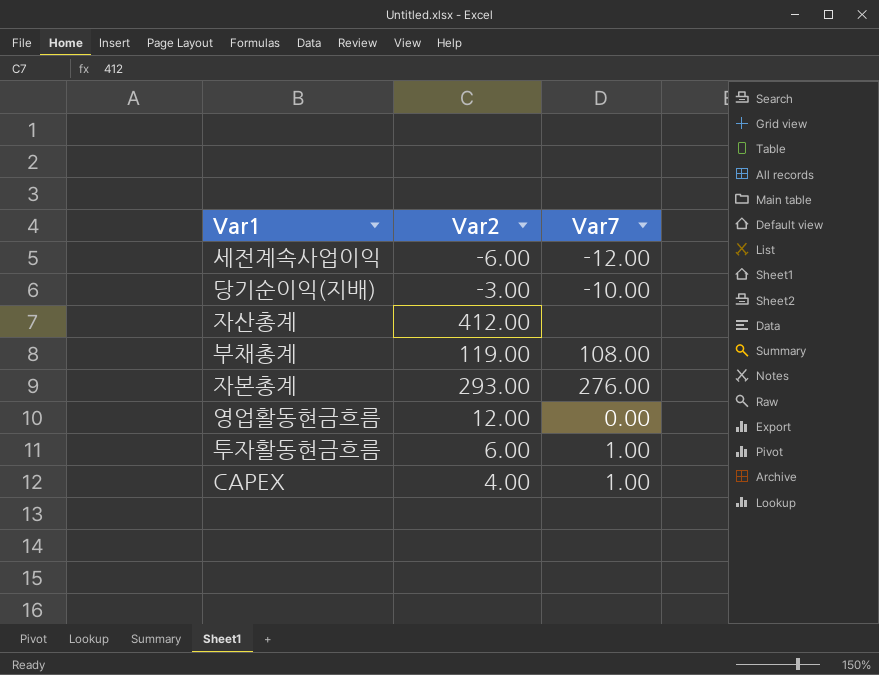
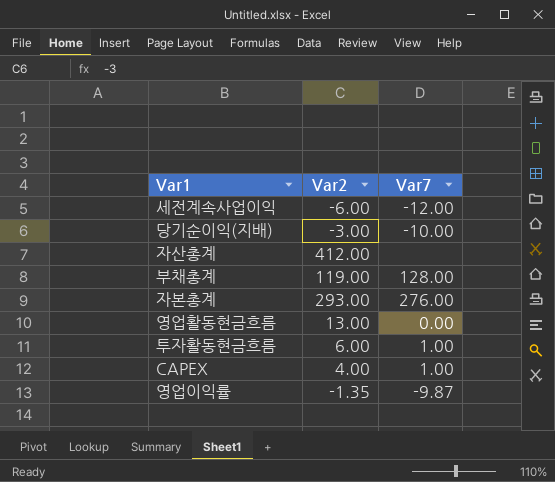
부채총계 | Var7: 108.00 -> 128.00
영업활동현금흐름 | Var2: 12.00 -> 13.00
row 영업이익률: none -> -1.35 | -9.87

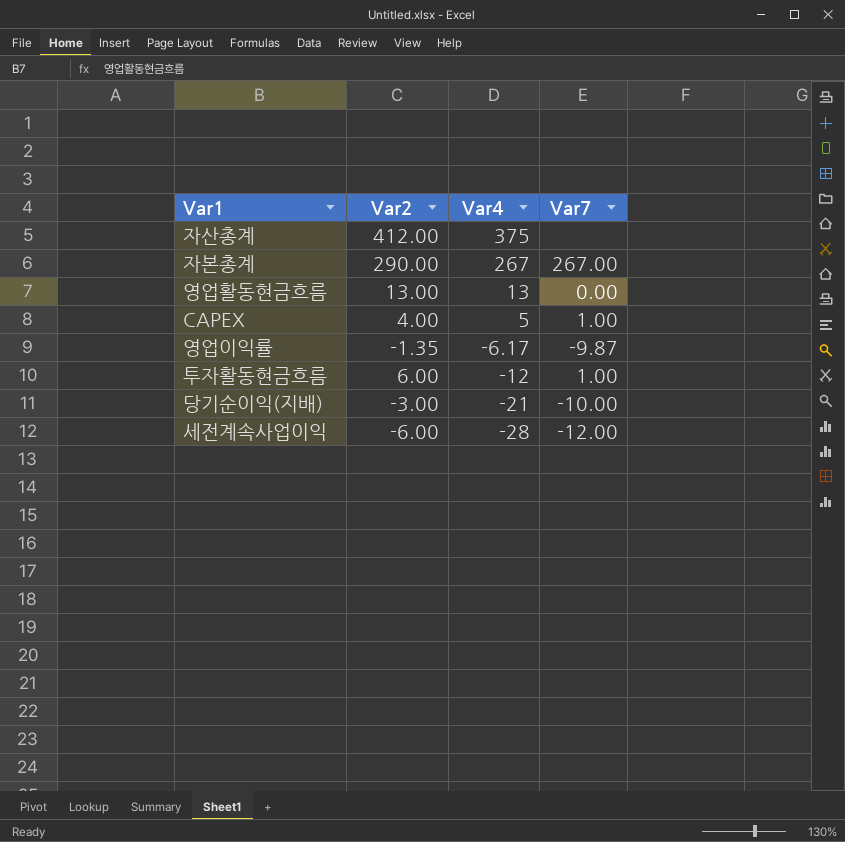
row order: none -> Var4 descending
column Var4 | position: none -> 3
row 부채총계: 119.00 | 128.00 -> none
자본총계 | Var2: 293.00 -> 290.00
자본총계 | Var7: 276.00 -> 267.00

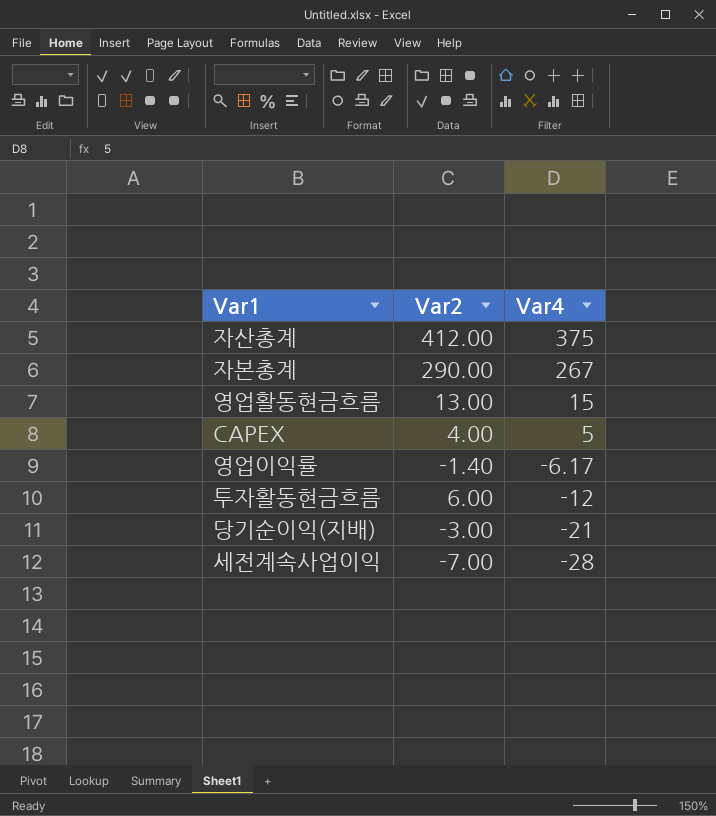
column Var7 | position: 4 -> none
영업활동현금흐름 | Var4: 13 -> 15
영업이익률 | Var2: -1.35 -> -1.40
세전계속사업이익 | Var2: -6.00 -> -7.00

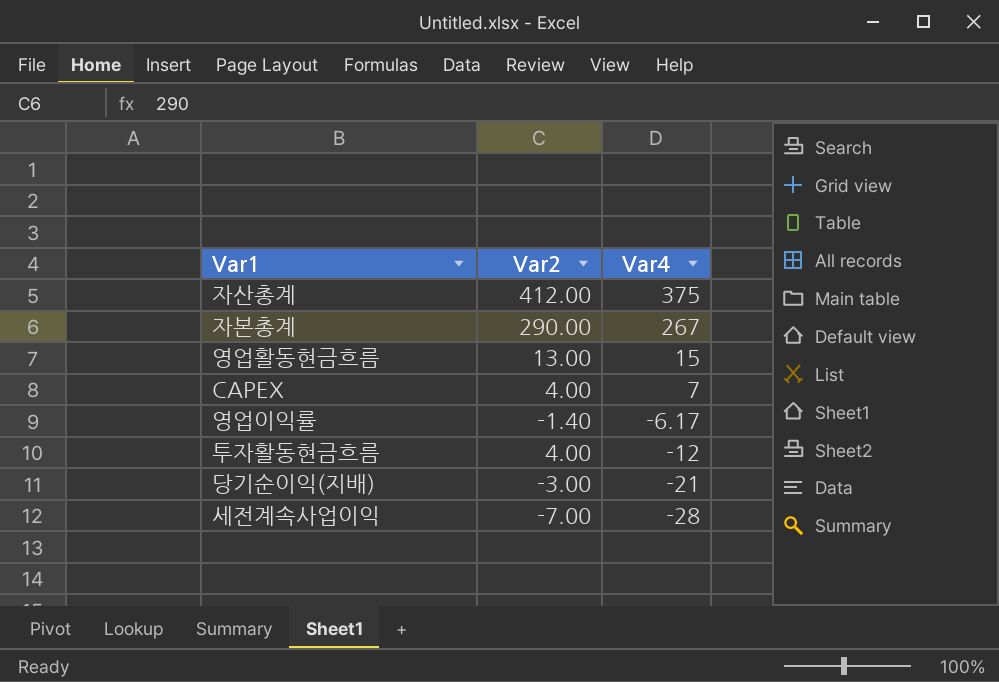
CAPEX | Var4: 5 -> 7
투자활동현금흐름 | Var2: 6.00 -> 4.00

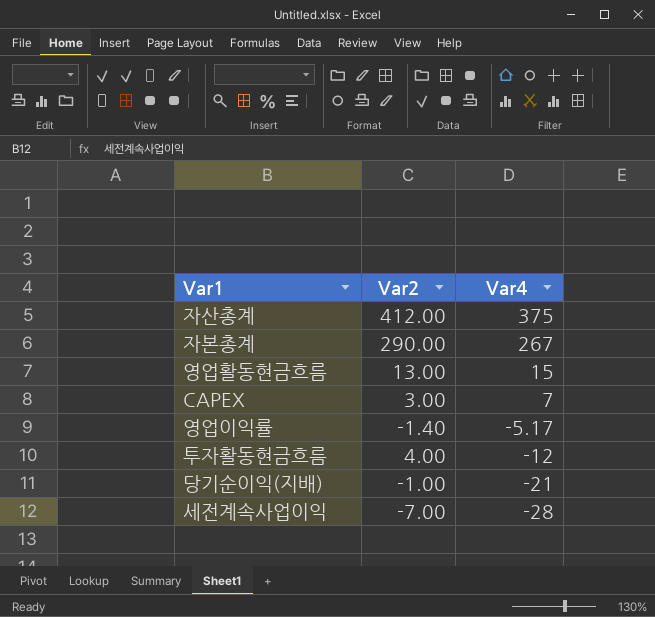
CAPEX | Var2: 4.00 -> 3.00
영업이익률 | Var4: -6.17 -> -5.17
당기순이익(지배) | Var2: -3.00 -> -1.00

